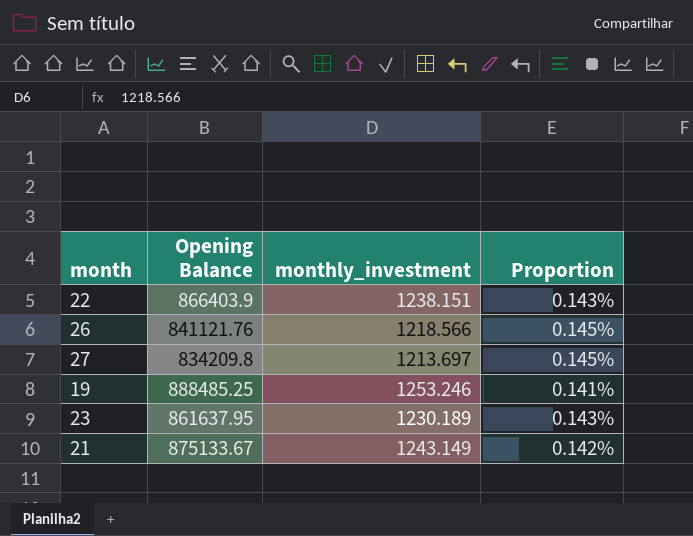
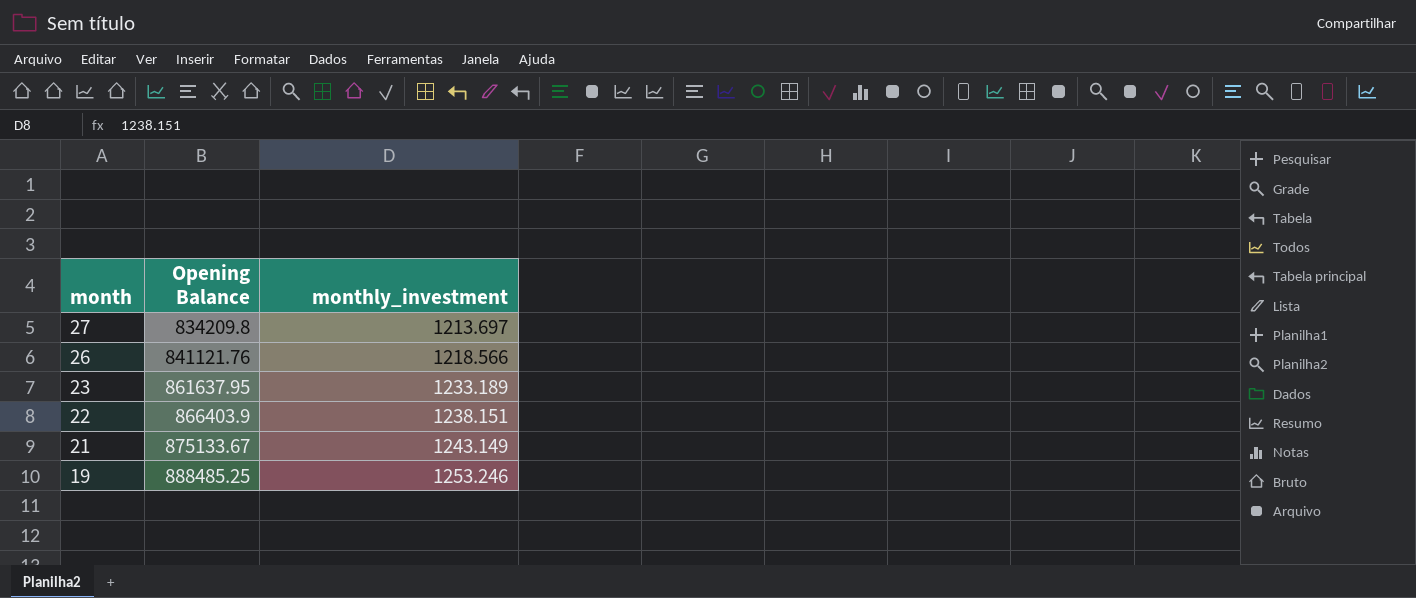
row order: none -> month descending
column Proportion | formula: [monthly_investment] / [Opening Balance] -> none
23 | monthly_investment: 1230.189 -> 1233.189

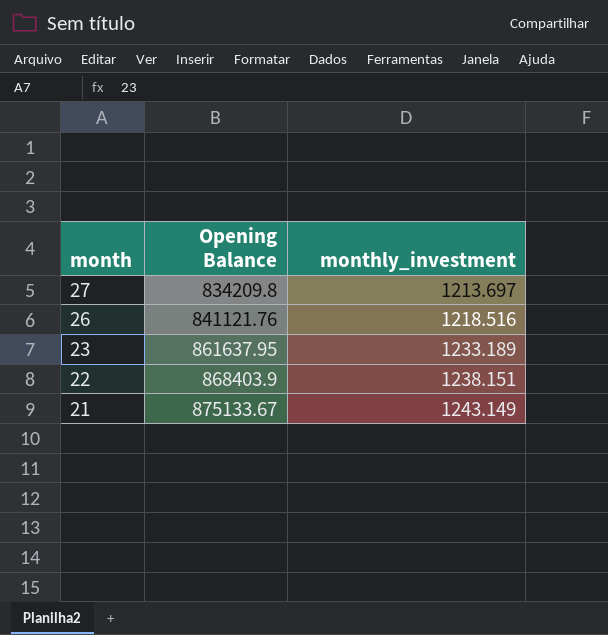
row 19: 888485.25 | 1253.246 -> none
26 | monthly_investment: 1218.566 -> 1218.516
22 | Opening Balance: 866403.9 -> 868403.9

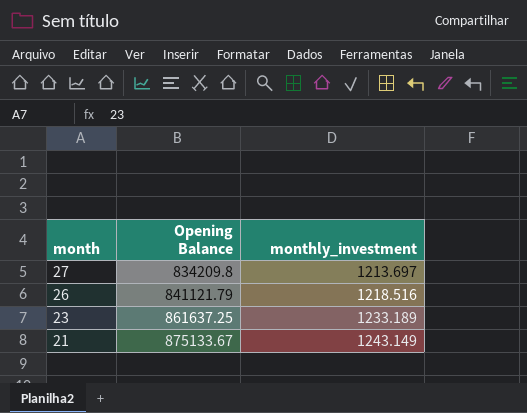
row 22: 868403.9 | 1238.151 -> none
26 | Opening Balance: 841121.76 -> 841121.79
23 | Opening Balance: 861637.95 -> 861637.25

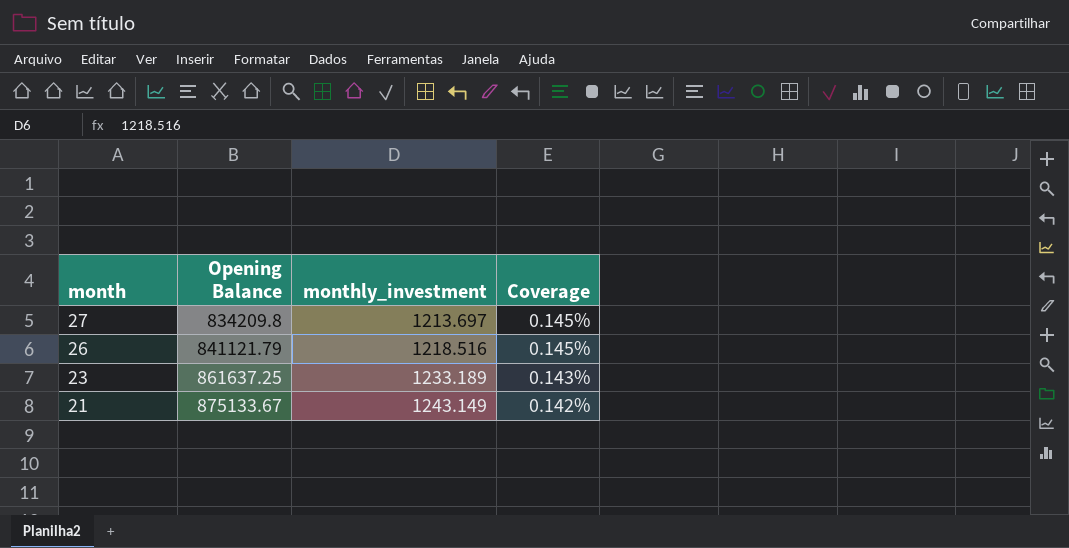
column Coverage | formula: none -> [monthly_investment] / [Opening Balance]

